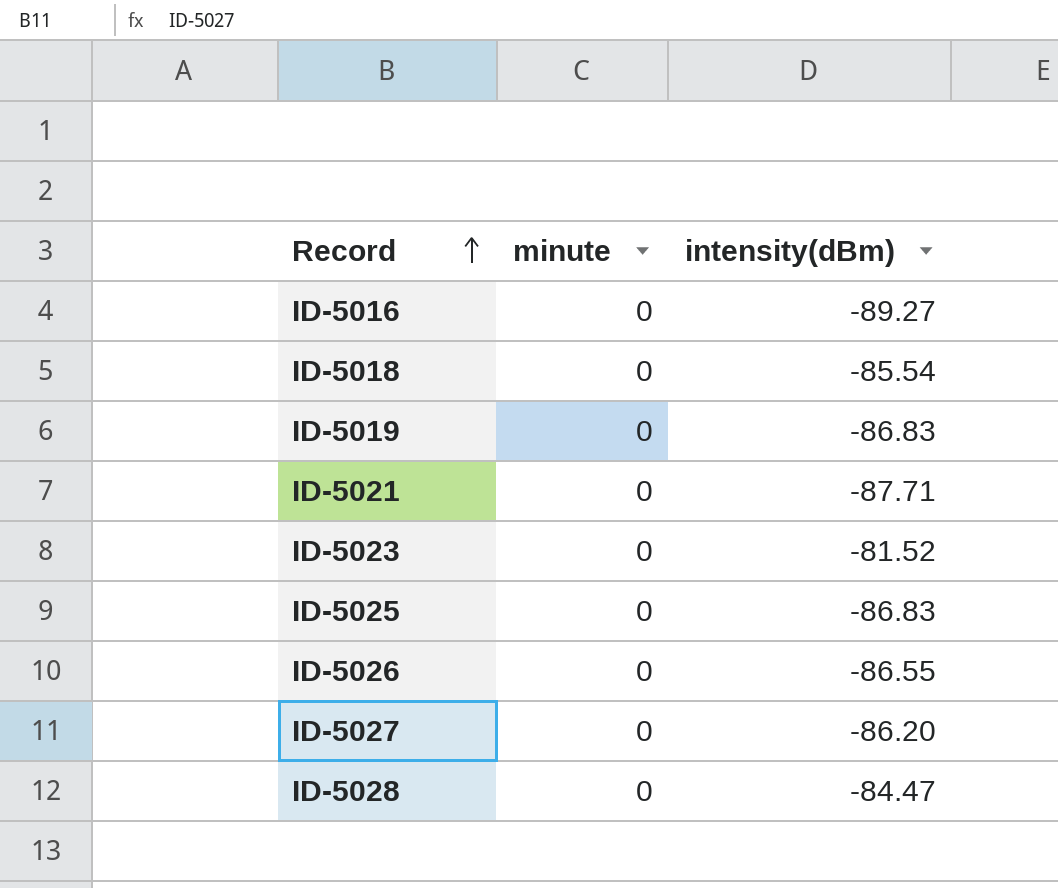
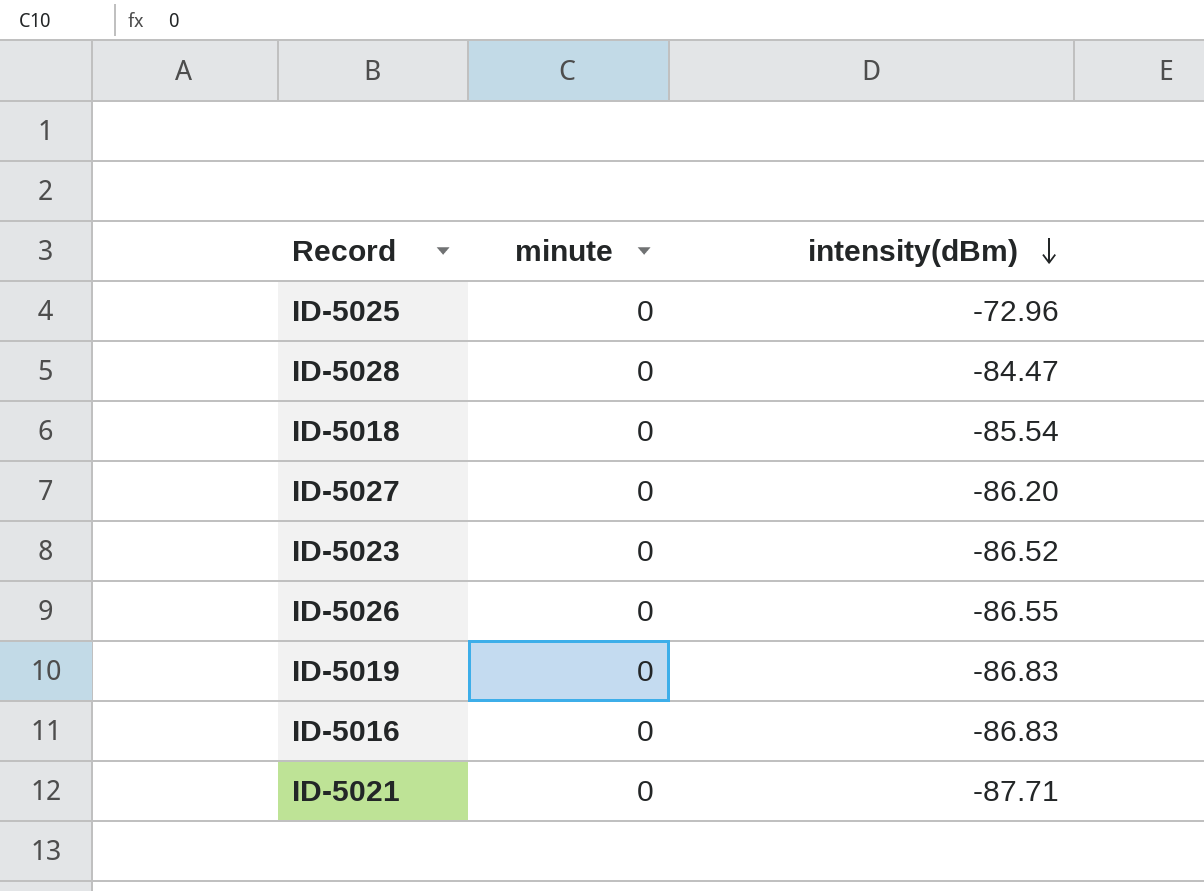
row order: Record ascending -> intensity(dBm) descending
ID-5025 | intensity(dBm): -86.83 -> -72.96
ID-5023 | intensity(dBm): -81.52 -> -86.52
ID-5016 | intensity(dBm): -89.27 -> -86.83

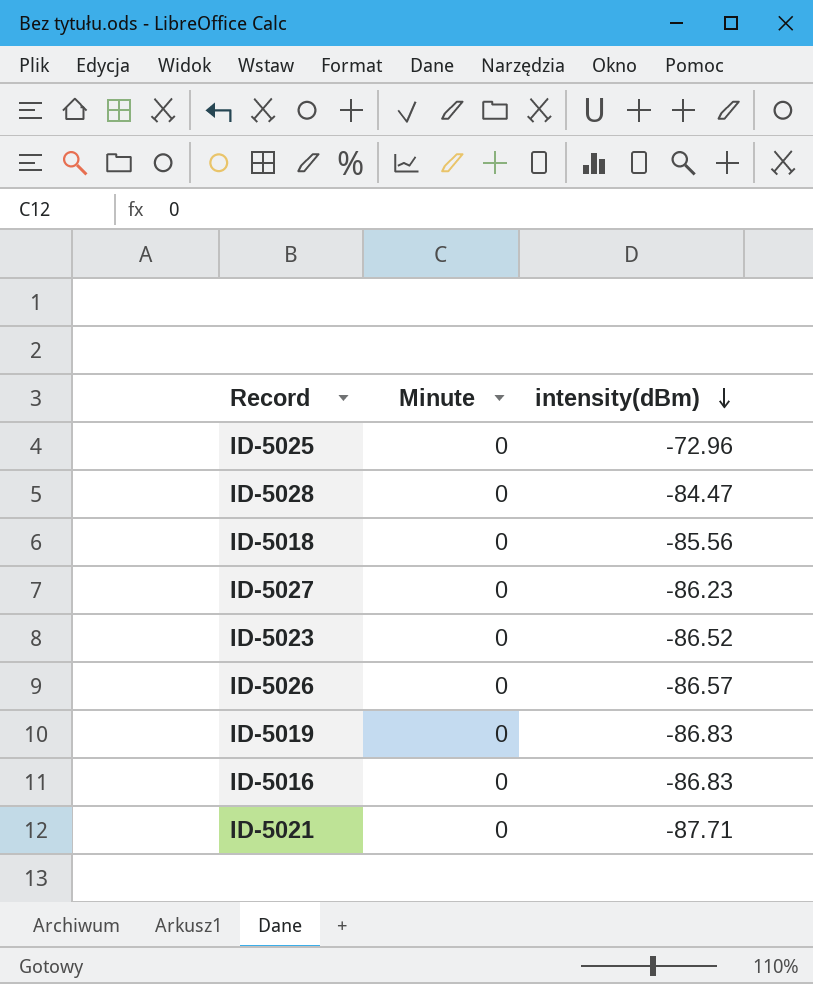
column name: minute -> Minute
ID-5018 | intensity(dBm): -85.54 -> -85.56
ID-5027 | intensity(dBm): -86.20 -> -86.23
ID-5026 | intensity(dBm): -86.55 -> -86.57

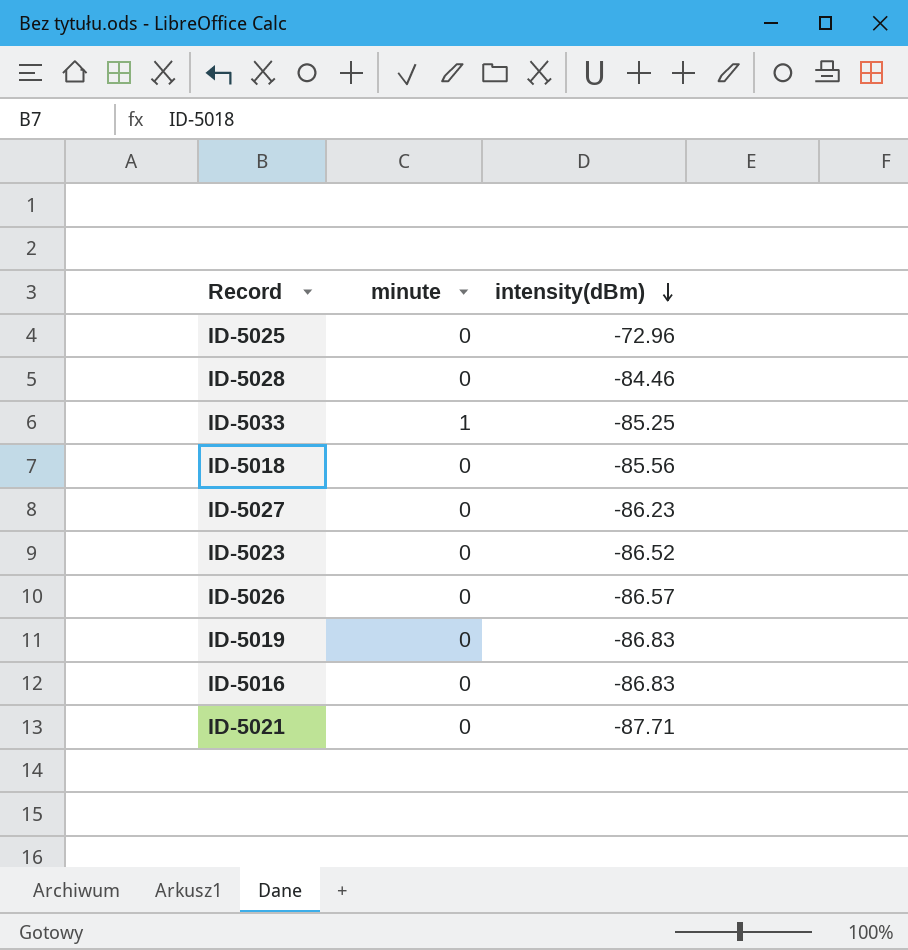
column name: Minute -> minute
ID-5028 | intensity(dBm): -84.47 -> -84.46
row ID-5033: none -> 1 | -85.25

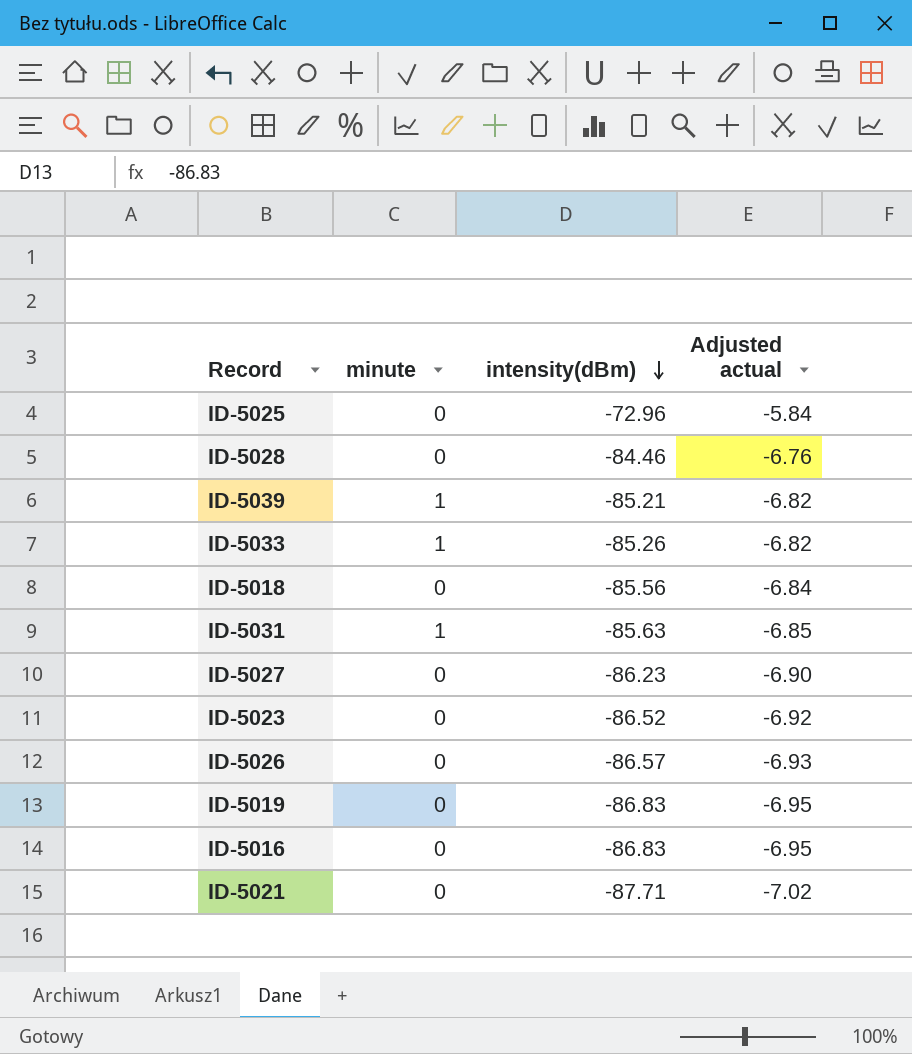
column Adjusted actual | formula: none -> [intensity(dBm)] * 0.08
row ID-5039: none -> 1 | -85.21 | -6.82
ID-5033 | intensity(dBm): -85.25 -> -85.26
row ID-5031: none -> 1 | -85.63 | -6.85

